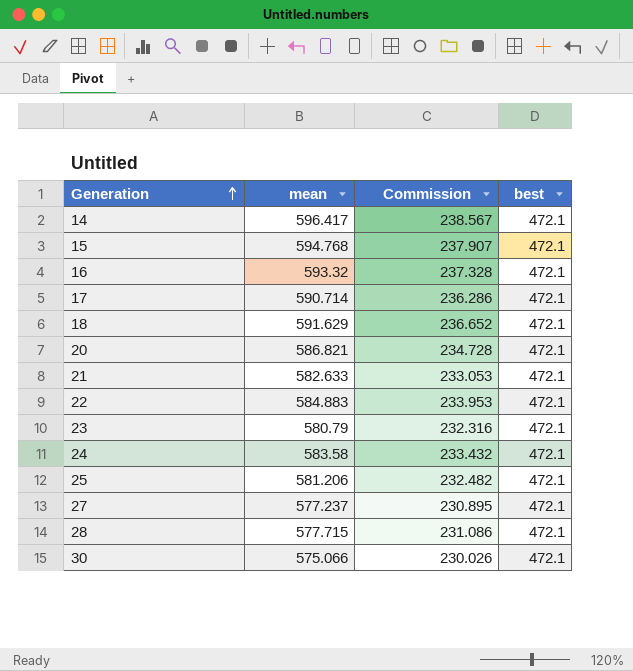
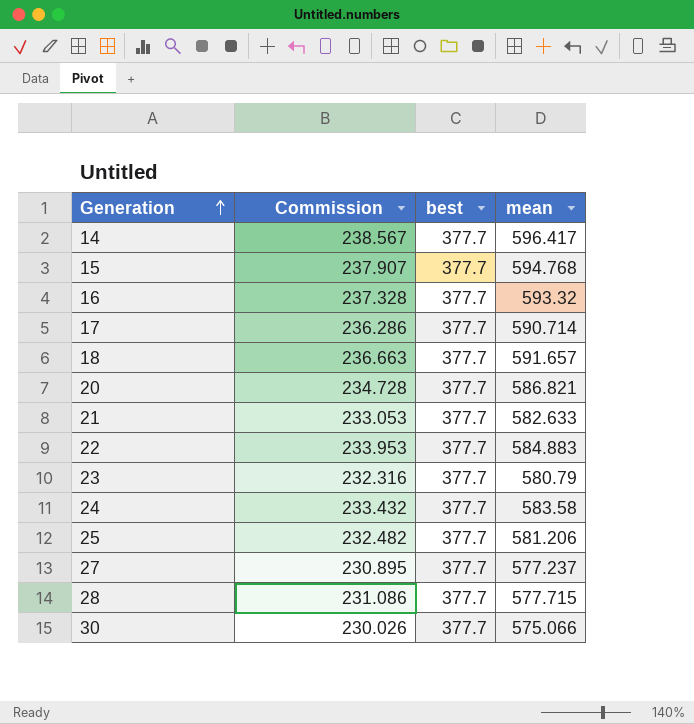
column mean | position: 2 -> 4
14 | best: 472.1 -> 377.7
15 | best: 472.1 -> 377.7
16 | best: 472.1 -> 377.7
17 | best: 472.1 -> 377.7
18 | Commission: 236.652 -> 236.663
18 | best: 472.1 -> 377.7
18 | mean: 591.629 -> 591.657
20 | best: 472.1 -> 377.7
21 | best: 472.1 -> 377.7
22 | best: 472.1 -> 377.7
23 | best: 472.1 -> 377.7
24 | best: 472.1 -> 377.7
25 | best: 472.1 -> 377.7
27 | best: 472.1 -> 377.7
28 | best: 472.1 -> 377.7
30 | best: 472.1 -> 377.7

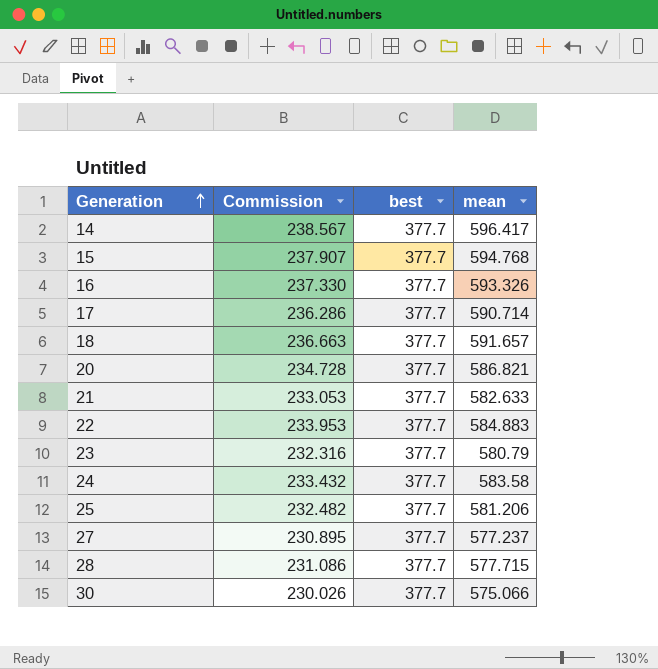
16 | Commission: 237.328 -> 237.330
16 | mean: 593.32 -> 593.326

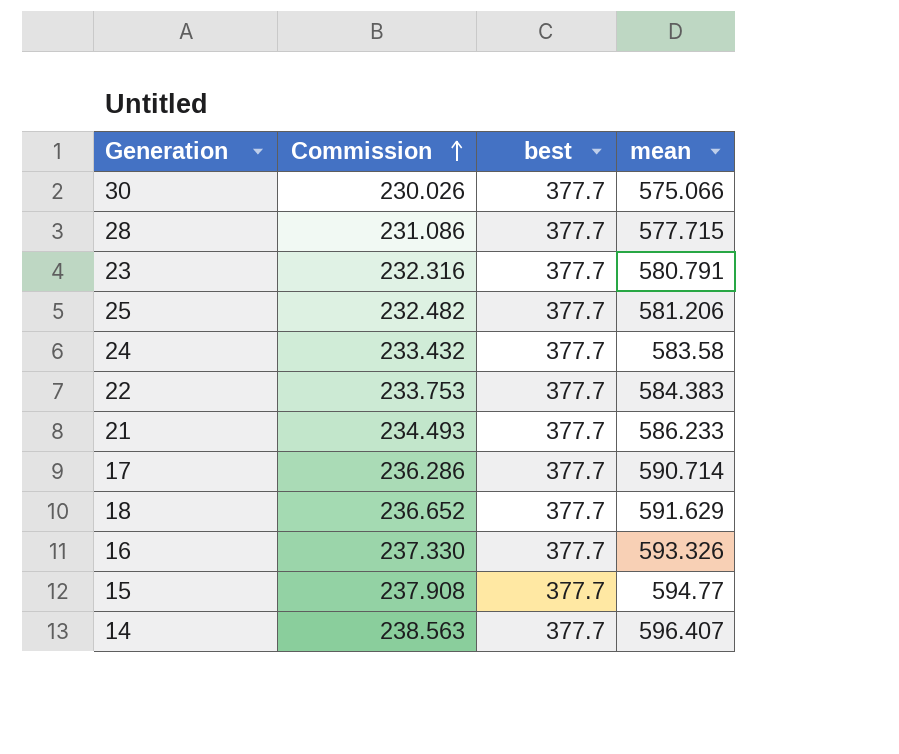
row order: Generation ascending -> Commission ascending
row 20: 234.728 | 377.7 | 586.821 -> none
row 27: 230.895 | 377.7 | 577.237 -> none
23 | mean: 580.79 -> 580.791
22 | Commission: 233.953 -> 233.753
22 | mean: 584.883 -> 584.383
21 | Commission: 233.053 -> 234.493
21 | mean: 582.633 -> 586.233
18 | Commission: 236.663 -> 236.652
18 | mean: 591.657 -> 591.629
15 | Commission: 237.907 -> 237.908
15 | mean: 594.768 -> 594.77
14 | Commission: 238.567 -> 238.563
14 | mean: 596.417 -> 596.407

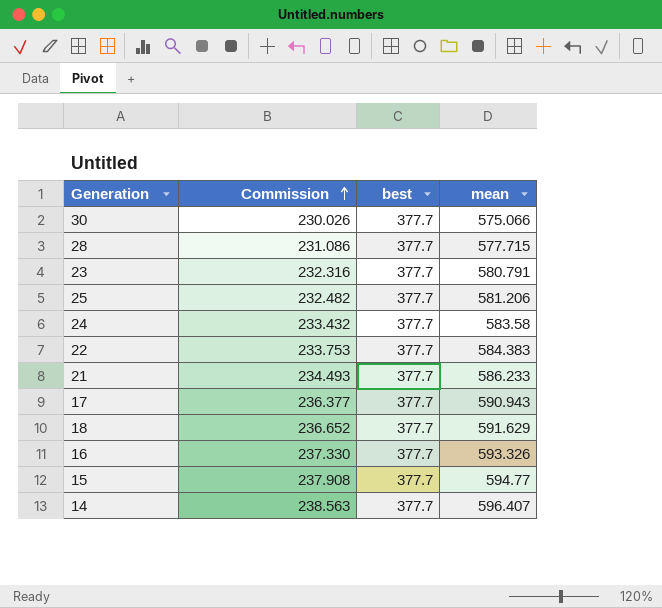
17 | Commission: 236.286 -> 236.377
17 | mean: 590.714 -> 590.943

